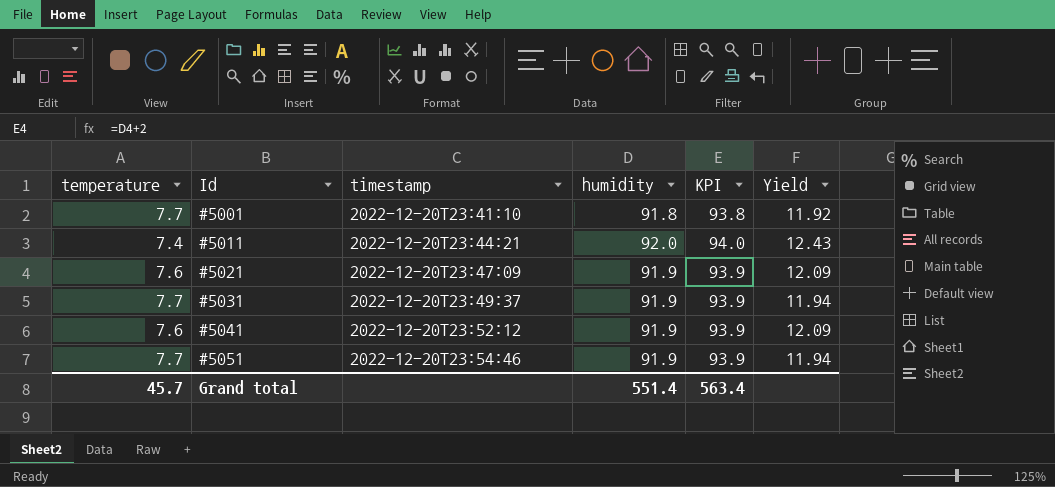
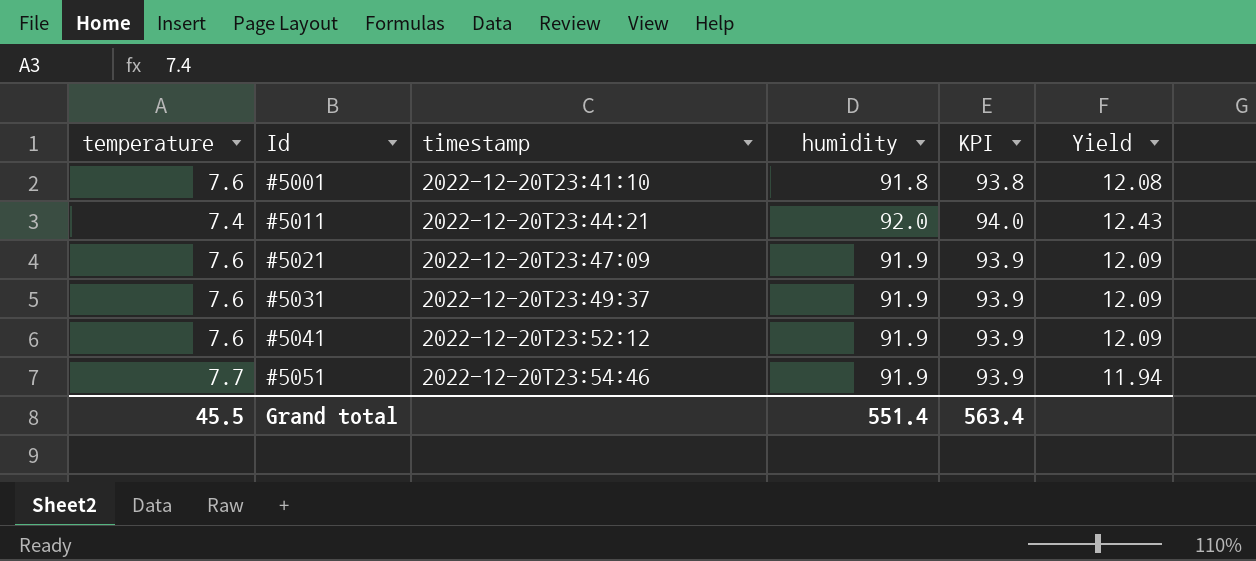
#5001 | temperature: 7.7 -> 7.6
#5001 | Yield: 11.92 -> 12.08
#5031 | temperature: 7.7 -> 7.6
#5031 | Yield: 11.94 -> 12.09
Grand total | temperature: 45.7 -> 45.5

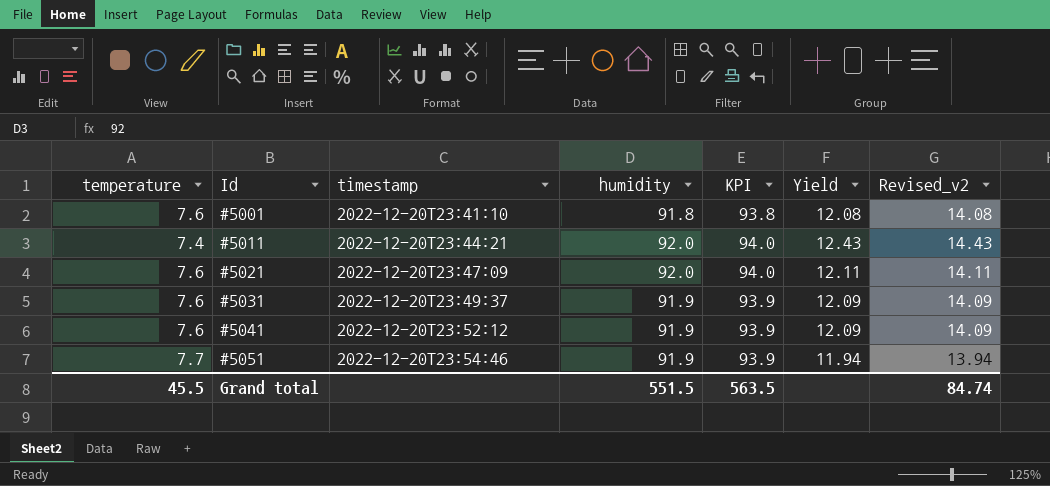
column Revised_v2 | formula: none -> [Yield] + 2
#5021 | humidity: 91.9 -> 92.0
#5021 | KPI: 93.9 -> 94.0
#5021 | Yield: 12.09 -> 12.11
Grand total | humidity: 551.4 -> 551.5
Grand total | KPI: 563.4 -> 563.5

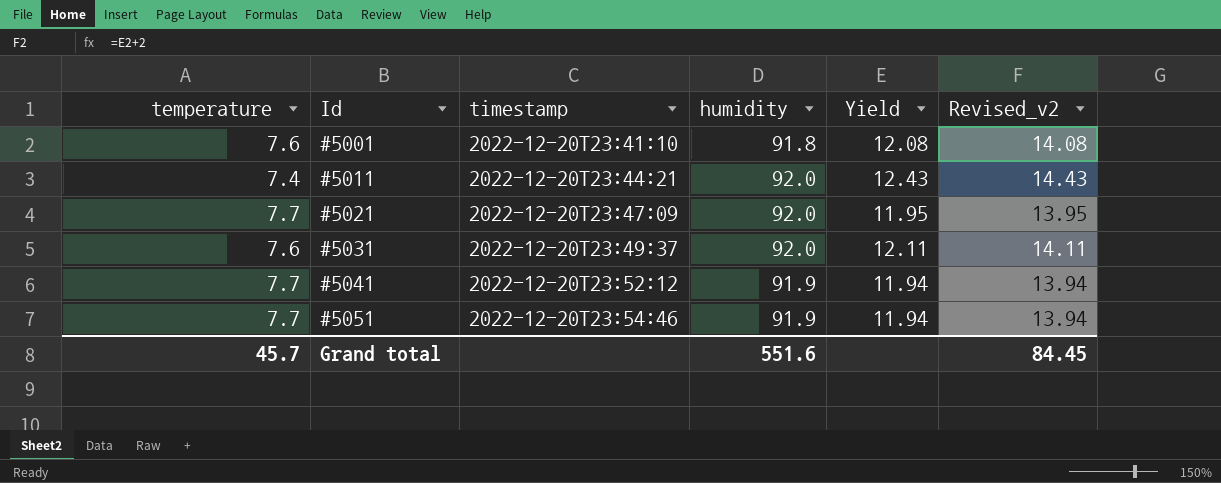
column KPI | formula: [humidity] + 2 -> none
#5021 | temperature: 7.6 -> 7.7
#5021 | Yield: 12.11 -> 11.95
#5021 | Revised_v2: 14.11 -> 13.95
#5031 | humidity: 91.9 -> 92.0
#5031 | Yield: 12.09 -> 12.11
#5031 | Revised_v2: 14.09 -> 14.11
#5041 | temperature: 7.6 -> 7.7
#5041 | Yield: 12.09 -> 11.94
#5041 | Revised_v2: 14.09 -> 13.94
Grand total | temperature: 45.5 -> 45.7
Grand total | humidity: 551.5 -> 551.6
Grand total | Revised_v2: 84.74 -> 84.45

